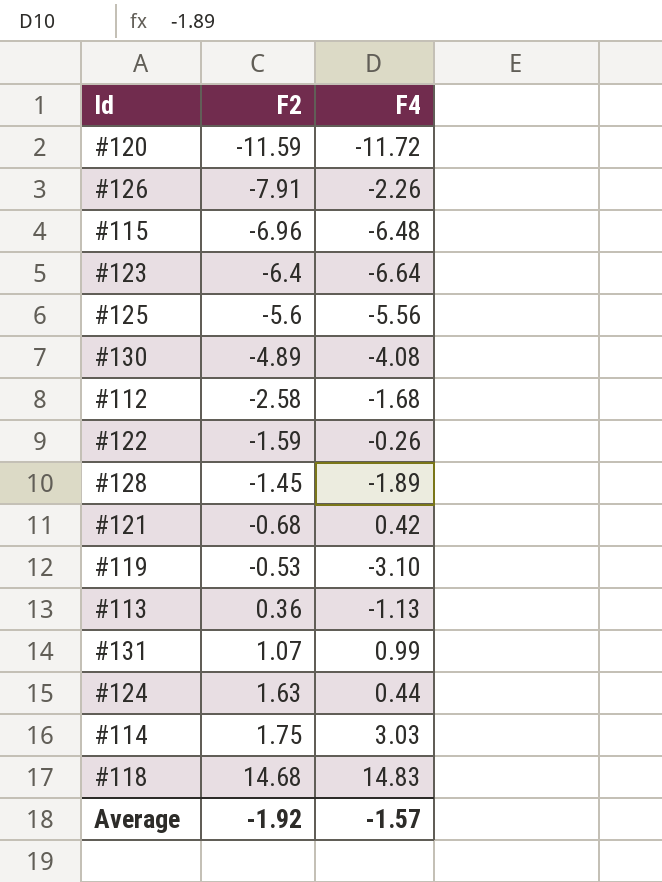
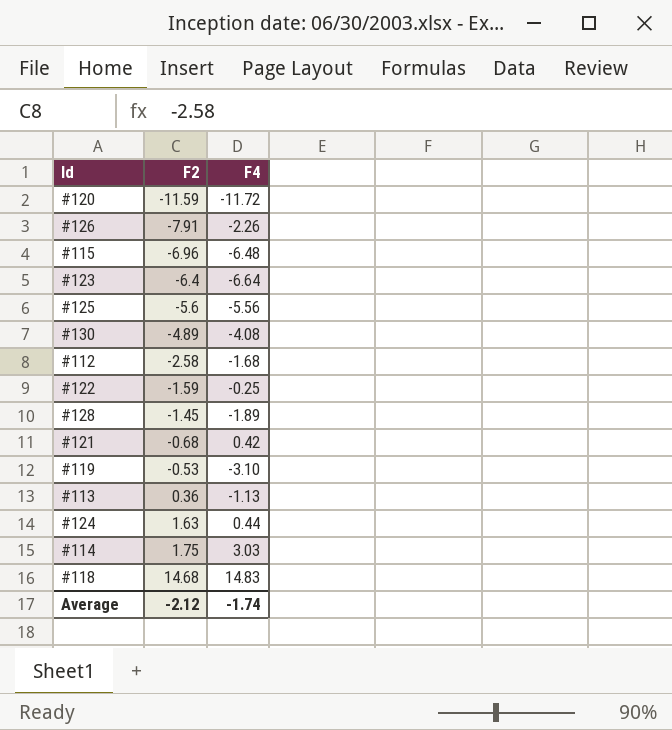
row #131: 1.07 | 0.99 -> none
#122 | F4: -0.26 -> -0.25
Average | F2: -1.92 -> -2.12
Average | F4: -1.57 -> -1.74

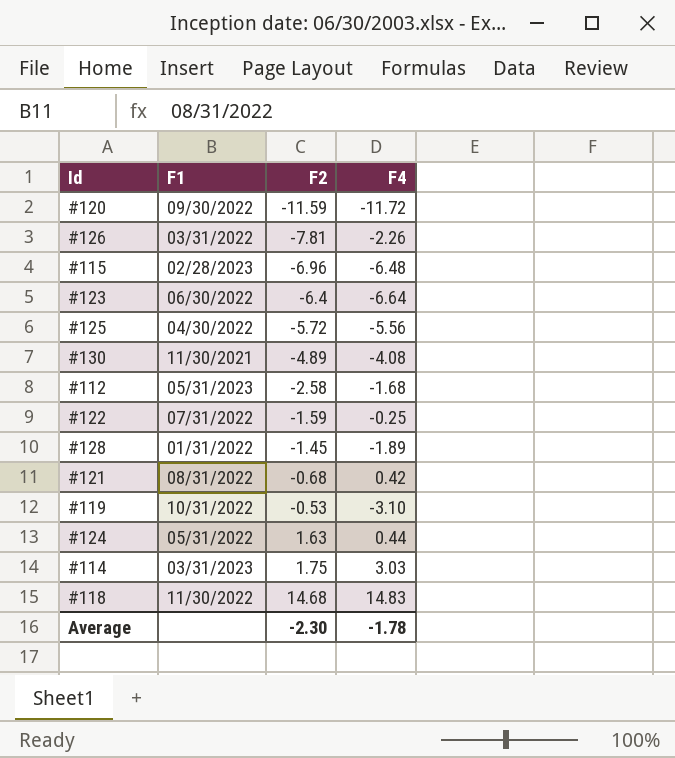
column F1 | position: none -> 2
row #113: 0.36 | -1.13 -> none
#126 | F2: -7.91 -> -7.81
#125 | F2: -5.6 -> -5.72
Average | F2: -2.12 -> -2.30
Average | F4: -1.74 -> -1.78

